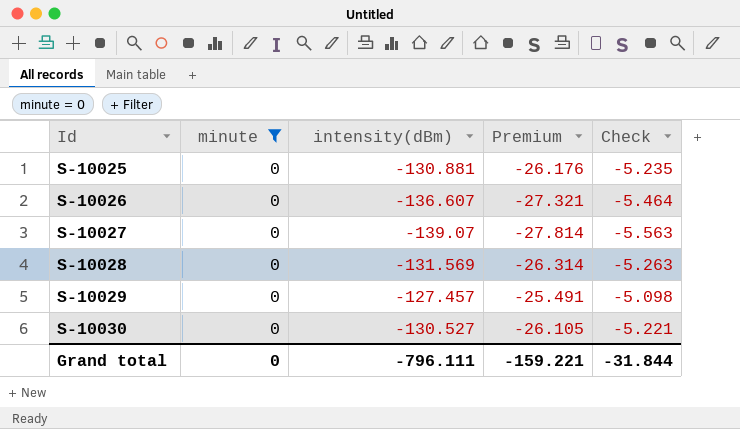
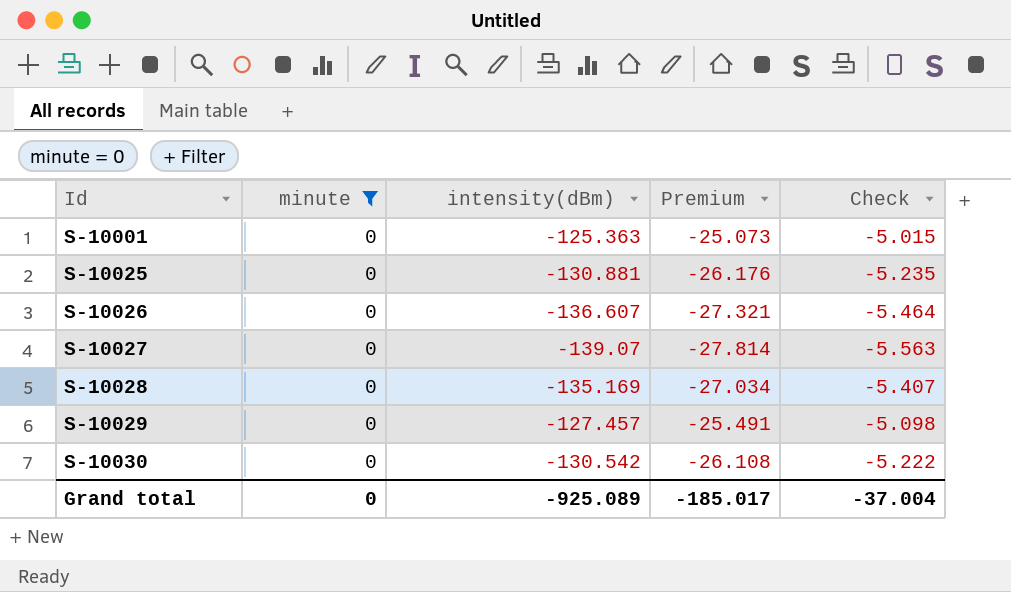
row S-10001: none -> 0 | -125.363 | -25.073 | -5.015
S-10028 | intensity(dBm): -131.569 -> -135.169
S-10028 | Premium: -26.314 -> -27.034
S-10028 | Check: -5.263 -> -5.407
S-10030 | intensity(dBm): -130.527 -> -130.542
S-10030 | Premium: -26.105 -> -26.108
S-10030 | Check: -5.221 -> -5.222
Grand total | intensity(dBm): -796.111 -> -925.089
Grand total | Premium: -159.221 -> -185.017
Grand total | Check: -31.844 -> -37.004

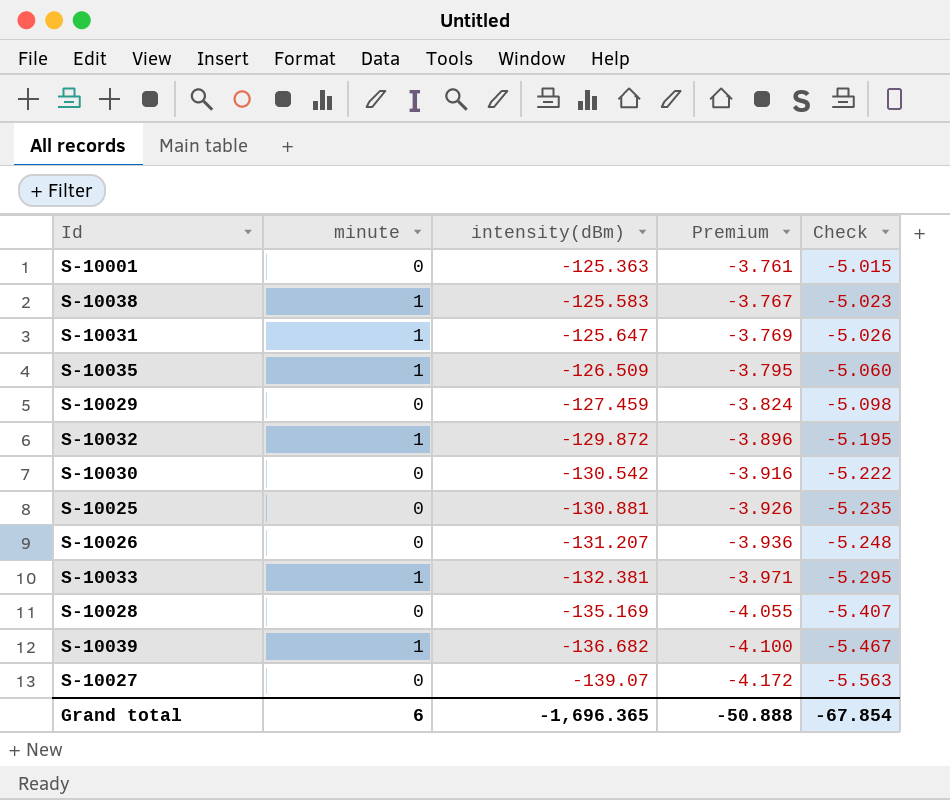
filter: minute = 0 -> none
row order: Id ascending -> intensity(dBm) descending
column Premium | formula: [intensity(dBm)] * 0.2 -> [intensity(dBm)] * 0.03
S-10029 | intensity(dBm): -127.457 -> -127.459
S-10026 | intensity(dBm): -136.607 -> -131.207
S-10026 | Check: -5.464 -> -5.248
Grand total | minute: 0 -> 6
Grand total | intensity(dBm): -925.089 -> -1,696.365
Grand total | Premium: -185.017 -> -50.888
Grand total | Check: -37.004 -> -67.854

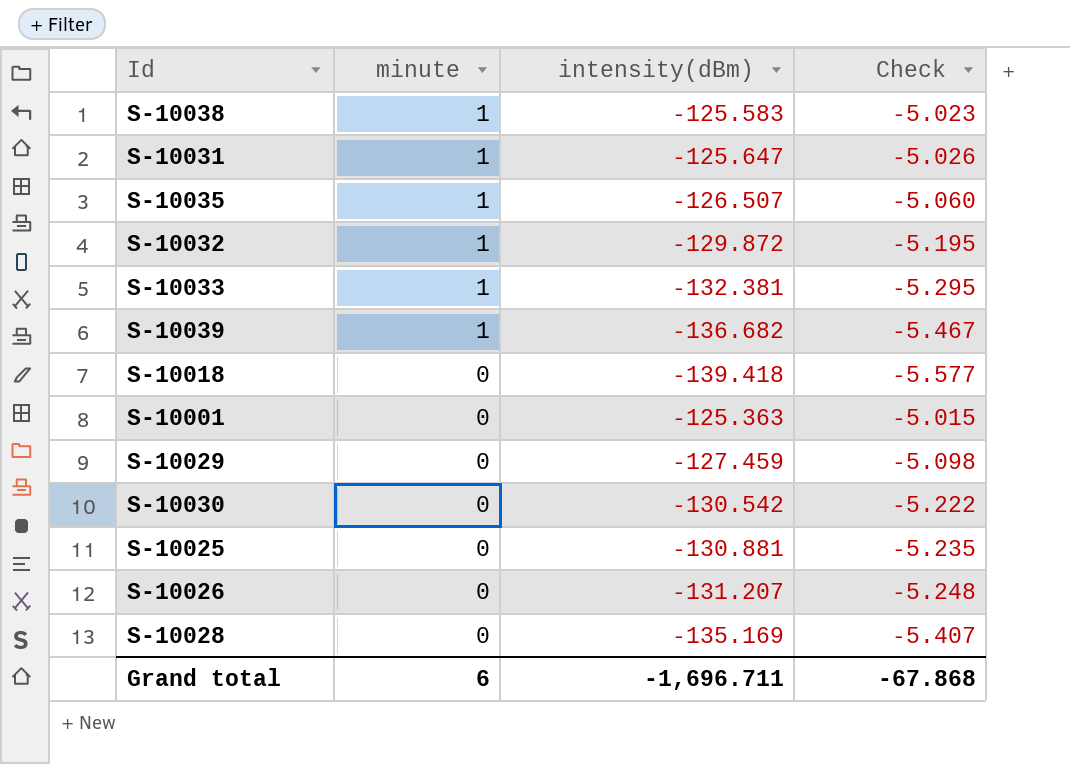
row order: intensity(dBm) descending -> minute descending
column Premium | formula: [intensity(dBm)] * 0.03 -> none
row S-10027: 0 | -139.07 | -4.172 | -5.563 -> none
S-10035 | intensity(dBm): -126.509 -> -126.507
row S-10018: none -> 0 | -139.418 | -5.577
Grand total | intensity(dBm): -1,696.365 -> -1,696.711
Grand total | Check: -67.854 -> -67.868

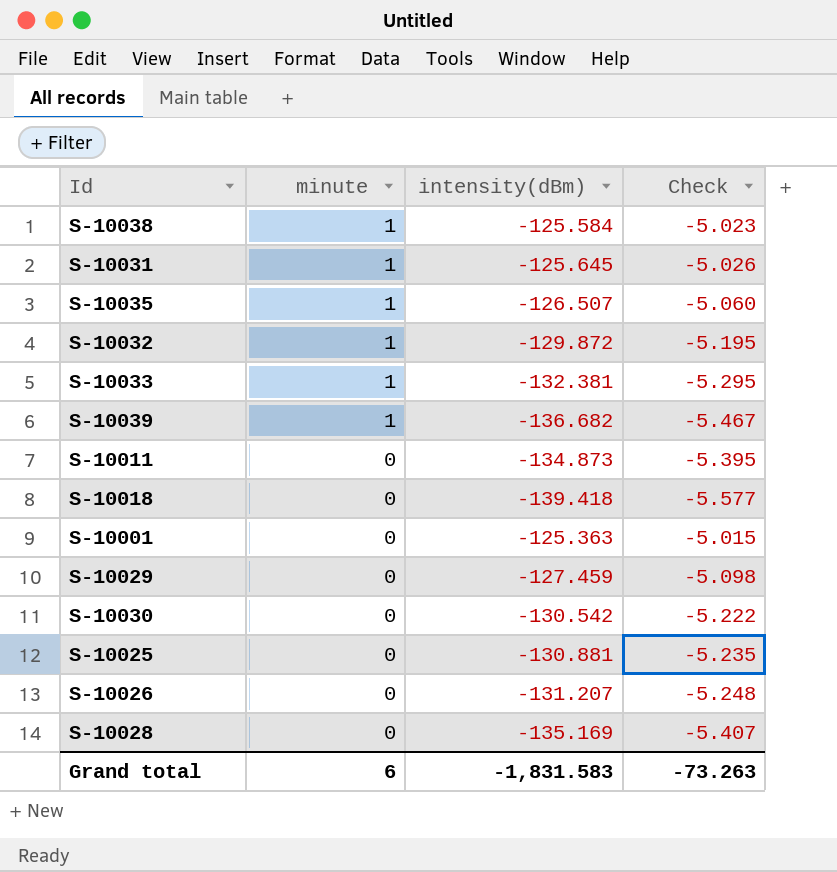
S-10038 | intensity(dBm): -125.583 -> -125.584
S-10031 | intensity(dBm): -125.647 -> -125.645
row S-10011: none -> 0 | -134.873 | -5.395
Grand total | intensity(dBm): -1,696.711 -> -1,831.583
Grand total | Check: -67.868 -> -73.263

